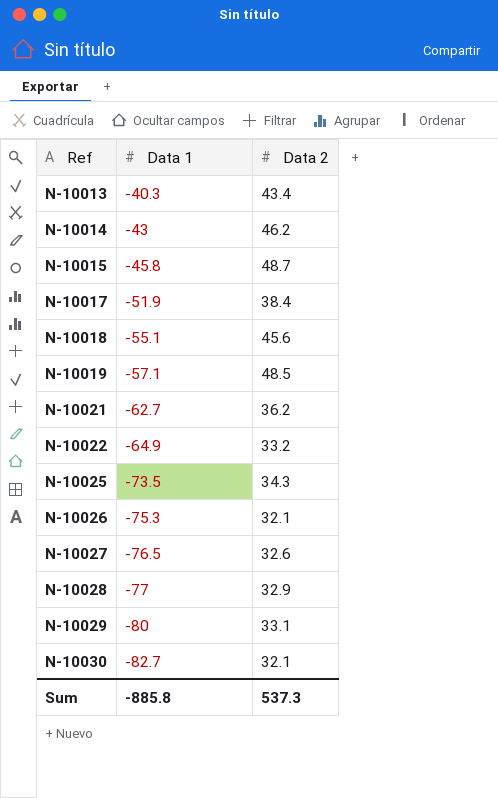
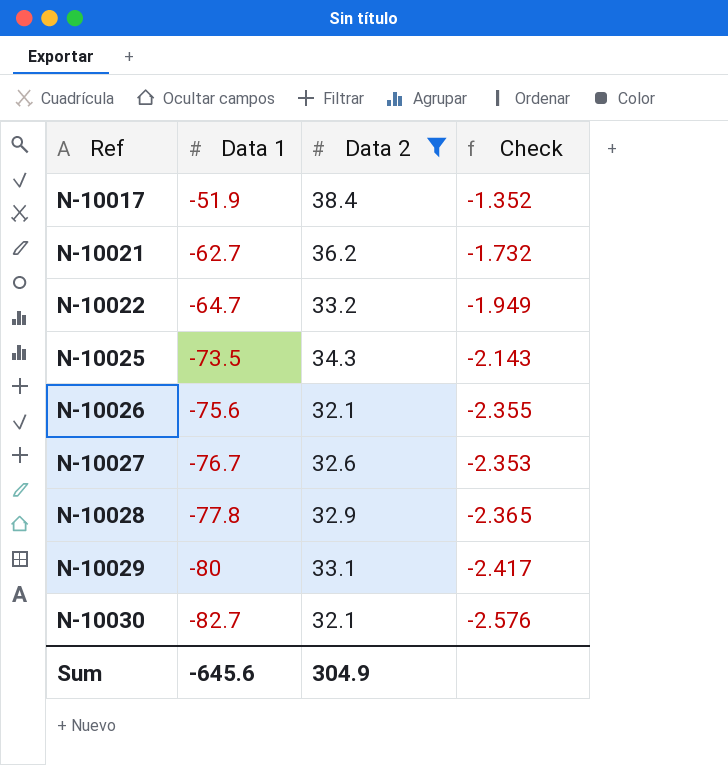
filter: none -> Data 2 <= 38.4
column Check | formula: none -> [Data 1] / [Data 2]
N-10022 | Data 1: -64.9 -> -64.7
N-10026 | Data 1: -75.3 -> -75.6
N-10027 | Data 1: -76.5 -> -76.7
N-10028 | Data 1: -77 -> -77.8
Sum | Data 1: -885.8 -> -645.6
Sum | Data 2: 537.3 -> 304.9

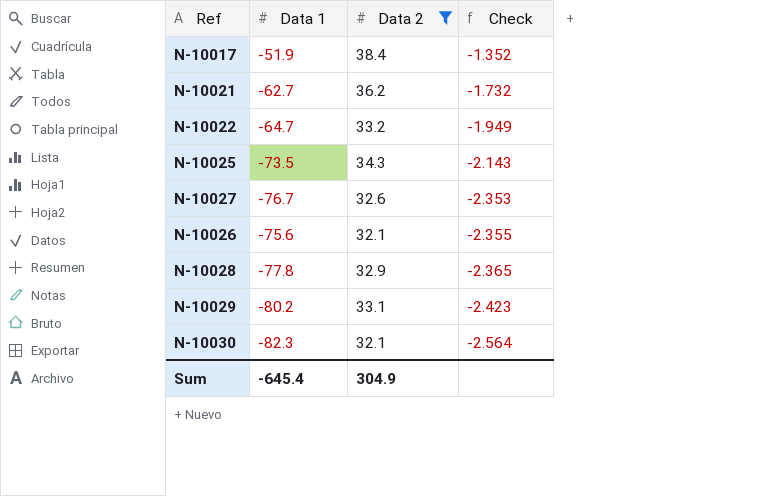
row order: Ref ascending -> Check descending
N-10029 | Data 1: -80 -> -80.2
N-10029 | Check: -2.417 -> -2.423
N-10030 | Data 1: -82.7 -> -82.3
N-10030 | Check: -2.576 -> -2.564
Sum | Data 1: -645.6 -> -645.4

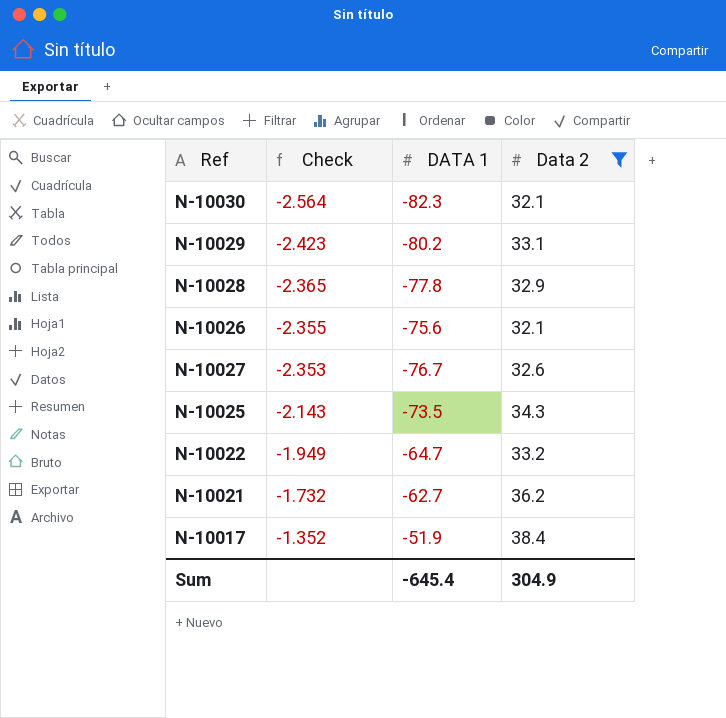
row order: Check descending -> Check ascending
column Check | position: 4 -> 2
column name: Data 1 -> DATA 1

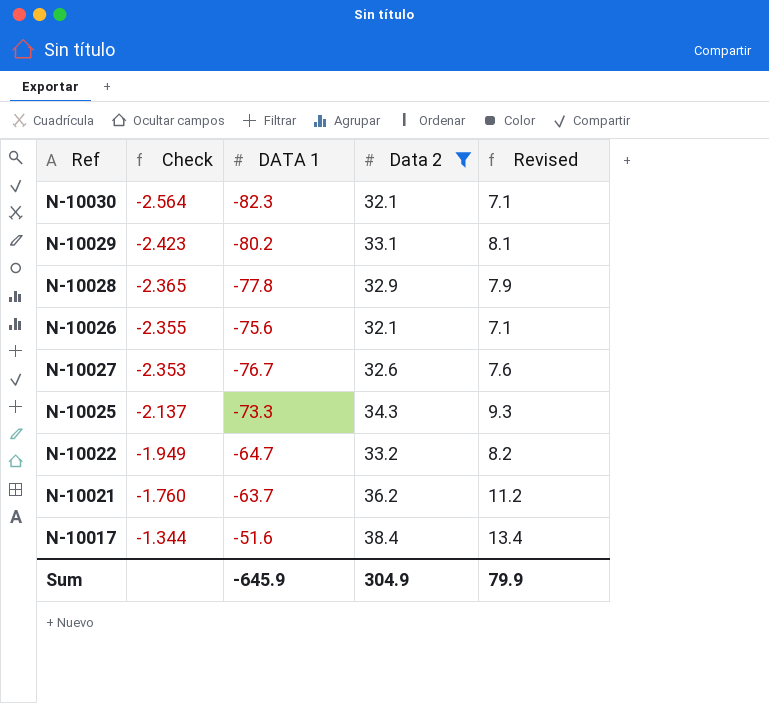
column Revised | formula: none -> [Data 2] - 25
N-10025 | Check: -2.143 -> -2.137
N-10025 | DATA 1: -73.5 -> -73.3
N-10021 | Check: -1.732 -> -1.760
N-10021 | DATA 1: -62.7 -> -63.7
N-10017 | Check: -1.352 -> -1.344
N-10017 | DATA 1: -51.9 -> -51.6
Sum | DATA 1: -645.4 -> -645.9

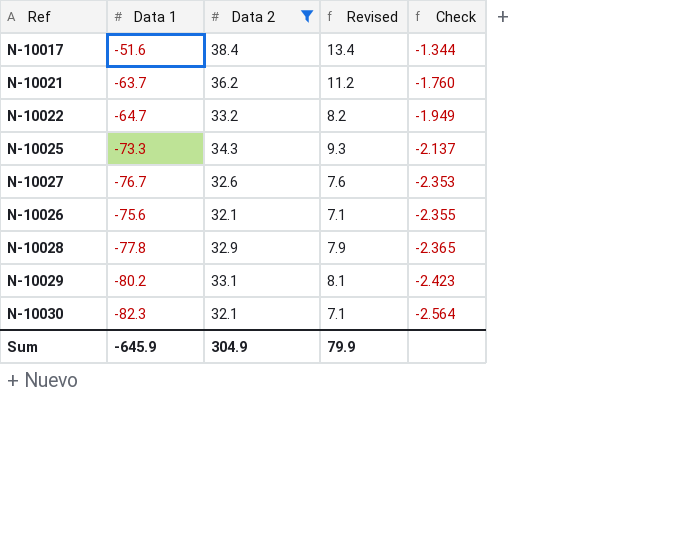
row order: Check ascending -> Check descending
column name: DATA 1 -> Data 1
column Check | position: 2 -> 5

